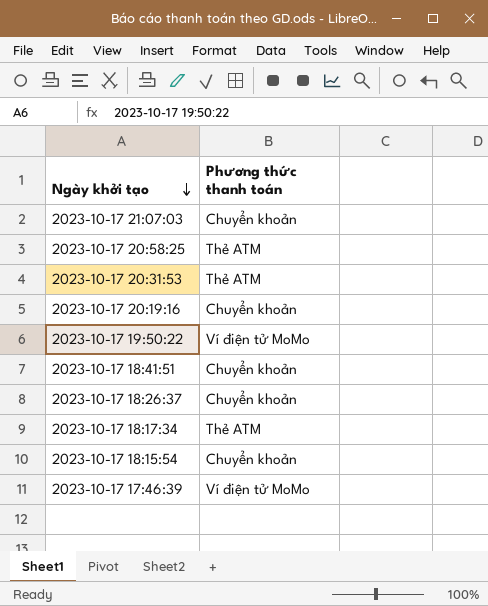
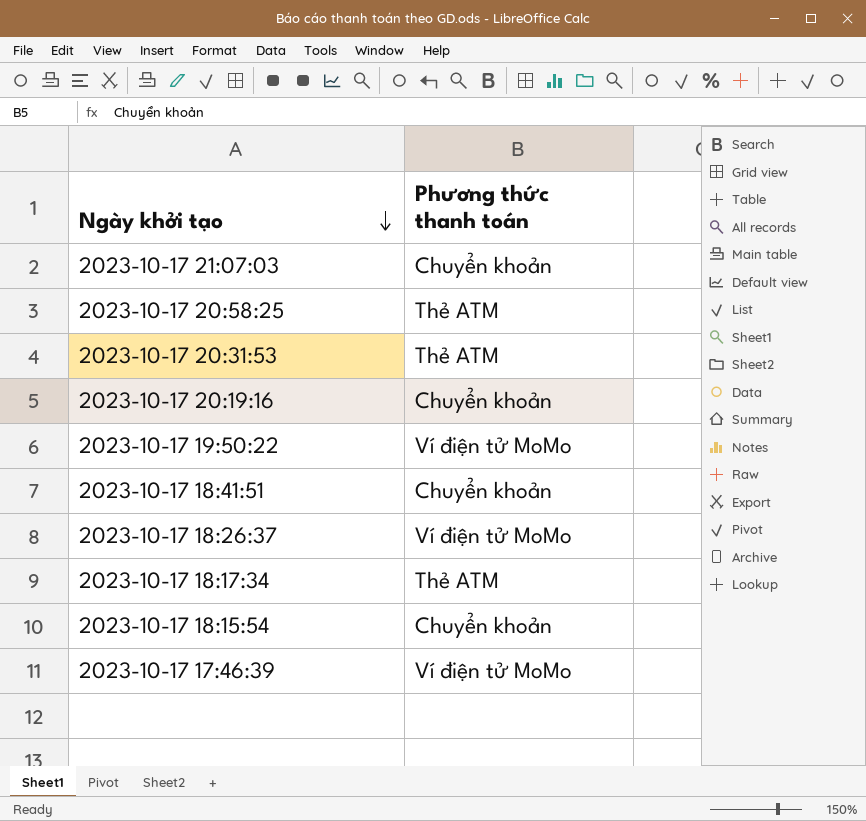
2023-10-17 18:26:37 | Phương thức thanh toán: Chuyển khoản -> Ví điện tử MoMo

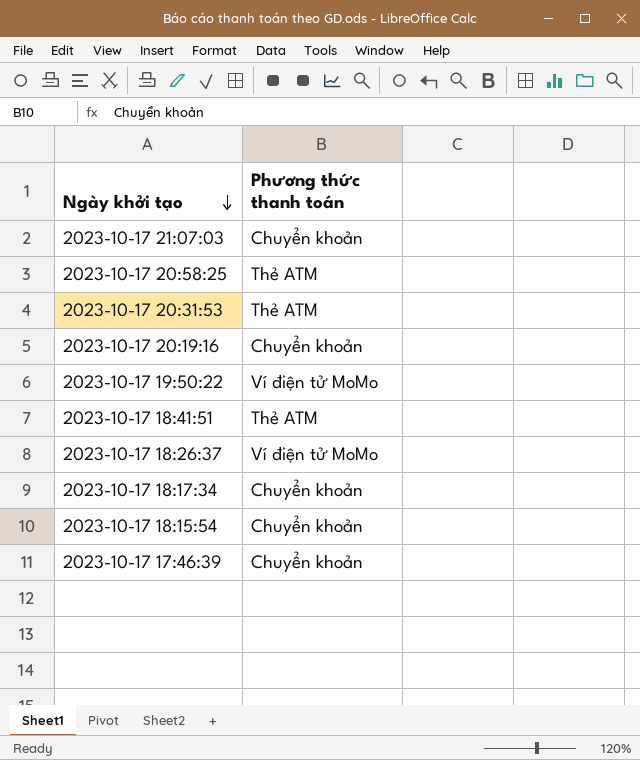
2023-10-17 18:41:51 | Phương thức thanh toán: Chuyển khoản -> Thẻ ATM
2023-10-17 18:17:34 | Phương thức thanh toán: Thẻ ATM -> Chuyển khoản
2023-10-17 17:46:39 | Phương thức thanh toán: Ví điện tử MoMo -> Chuyển khoản

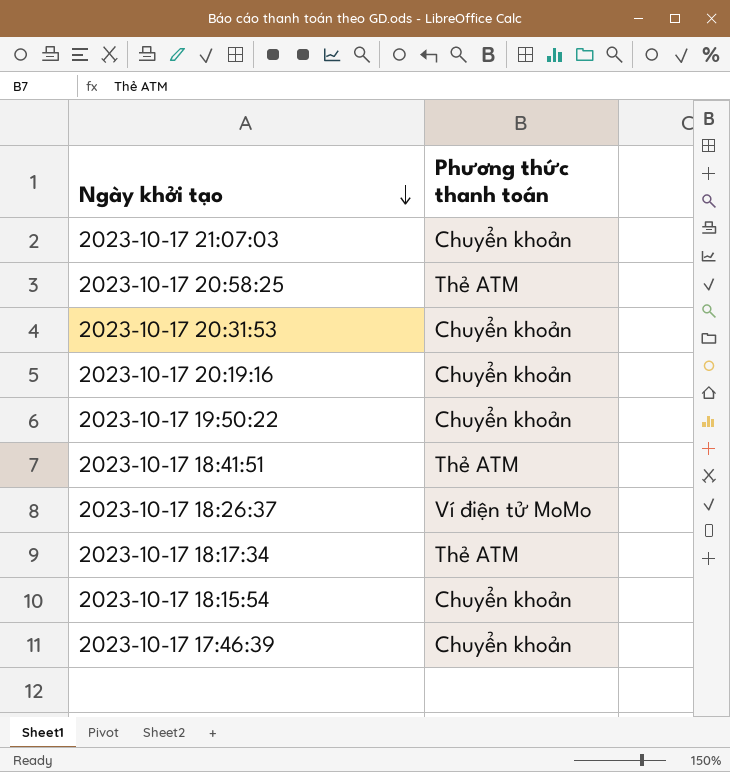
2023-10-17 20:31:53 | Phương thức thanh toán: Thẻ ATM -> Chuyển khoản
2023-10-17 19:50:22 | Phương thức thanh toán: Ví điện tử MoMo -> Chuyển khoản
2023-10-17 18:17:34 | Phương thức thanh toán: Chuyển khoản -> Thẻ ATM

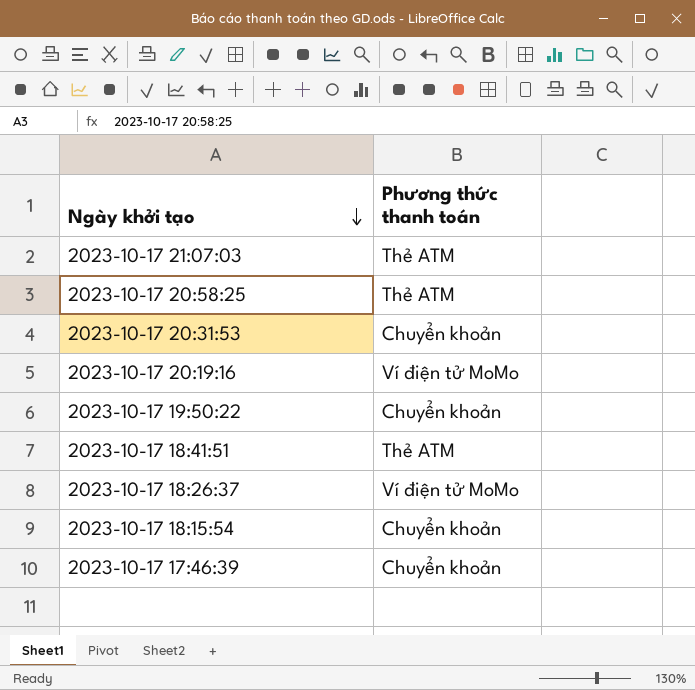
row 2023-10-17 18:17:34: Thẻ ATM -> none
2023-10-17 21:07:03 | Phương thức thanh toán: Chuyển khoản -> Thẻ ATM
2023-10-17 20:19:16 | Phương thức thanh toán: Chuyển khoản -> Ví điện tử MoMo

